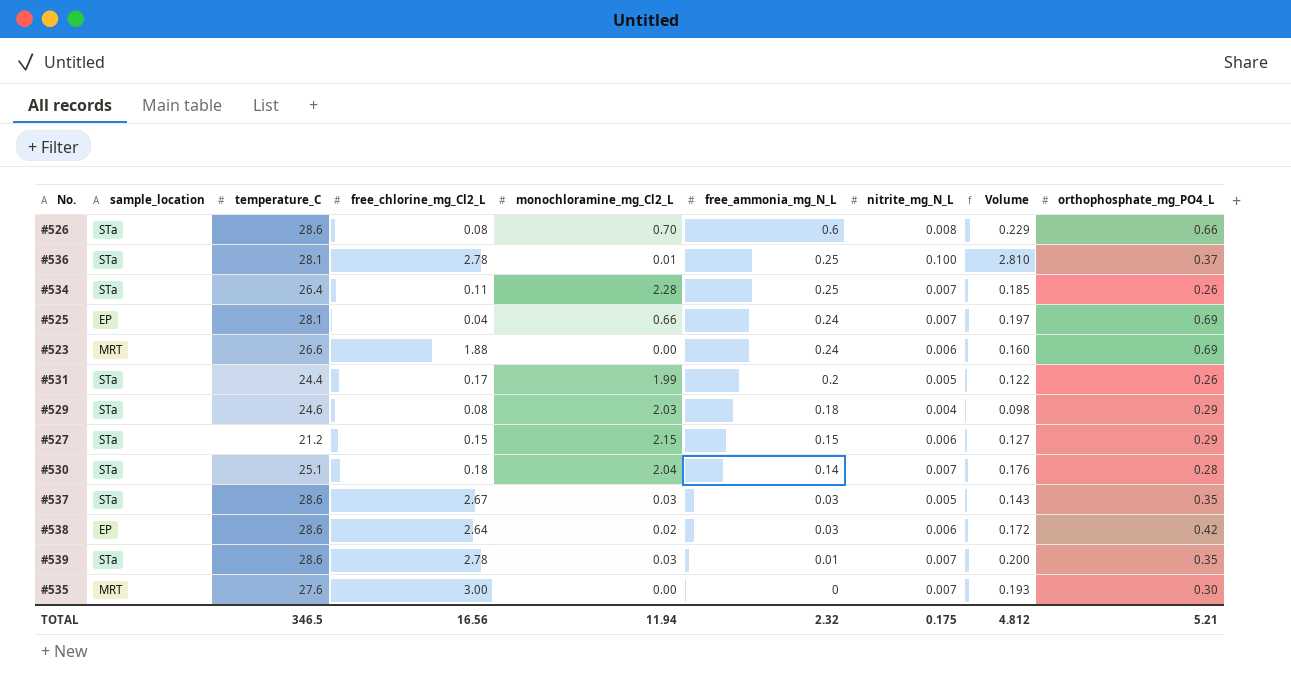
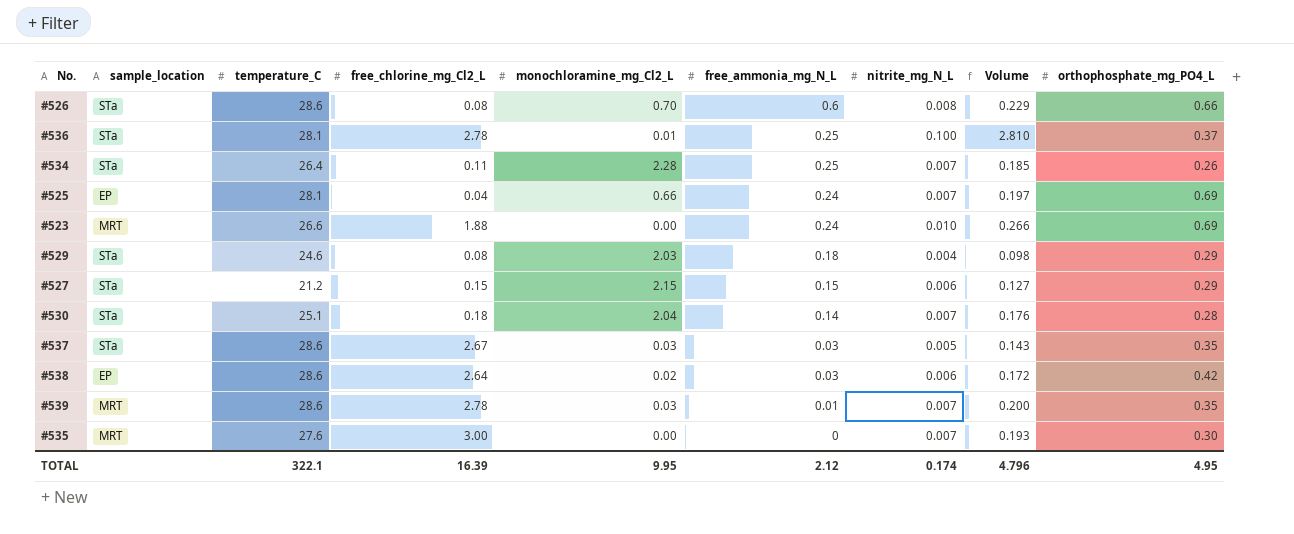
row #531: STa | 24.4 | 0.17 | 1.99 | 0.2 | 0.005 | 0.122 | 0.26 -> none
#523 | nitrite_mg_N_L: 0.006 -> 0.010
#523 | Volume: 0.160 -> 0.266
#539 | sample_location: STa -> MRT
TOTAL | temperature_C: 346.5 -> 322.1
TOTAL | free_chlorine_mg_Cl2_L: 16.56 -> 16.39
TOTAL | monochloramine_mg_Cl2_L: 11.94 -> 9.95
TOTAL | free_ammonia_mg_N_L: 2.32 -> 2.12
TOTAL | nitrite_mg_N_L: 0.175 -> 0.174
TOTAL | Volume: 4.812 -> 4.796
TOTAL | orthophosphate_mg_PO4_L: 5.21 -> 4.95

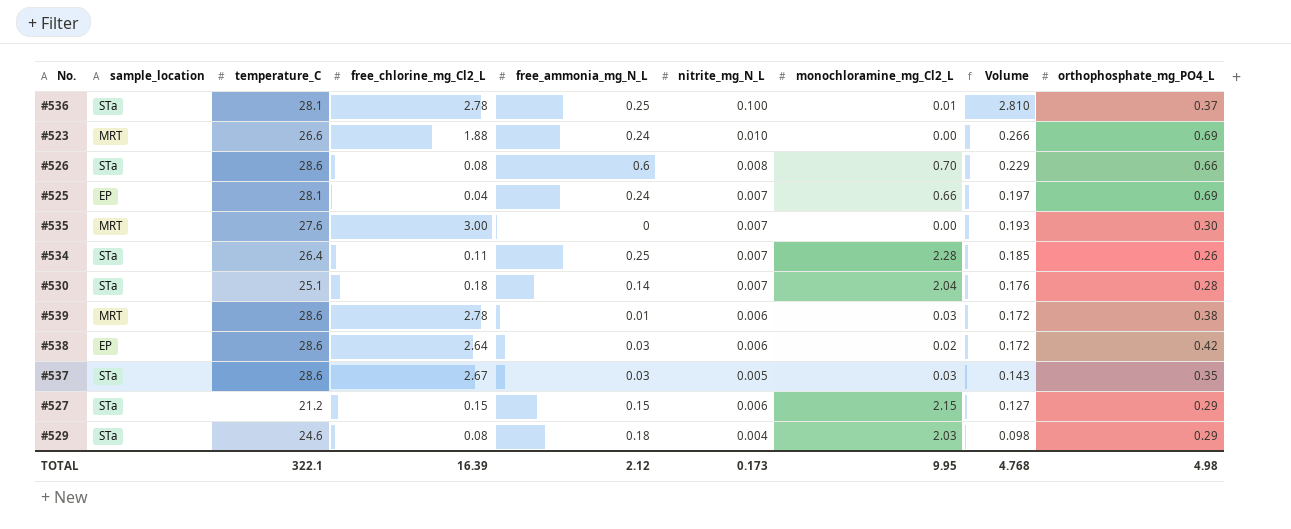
row order: free_ammonia_mg_N_L descending -> Volume descending
column monochloramine_mg_Cl2_L | position: 5 -> 7
#539 | nitrite_mg_N_L: 0.007 -> 0.006
#539 | Volume: 0.200 -> 0.172
#539 | orthophosphate_mg_PO4_L: 0.35 -> 0.38
TOTAL | nitrite_mg_N_L: 0.174 -> 0.173
TOTAL | Volume: 4.796 -> 4.768
TOTAL | orthophosphate_mg_PO4_L: 4.95 -> 4.98

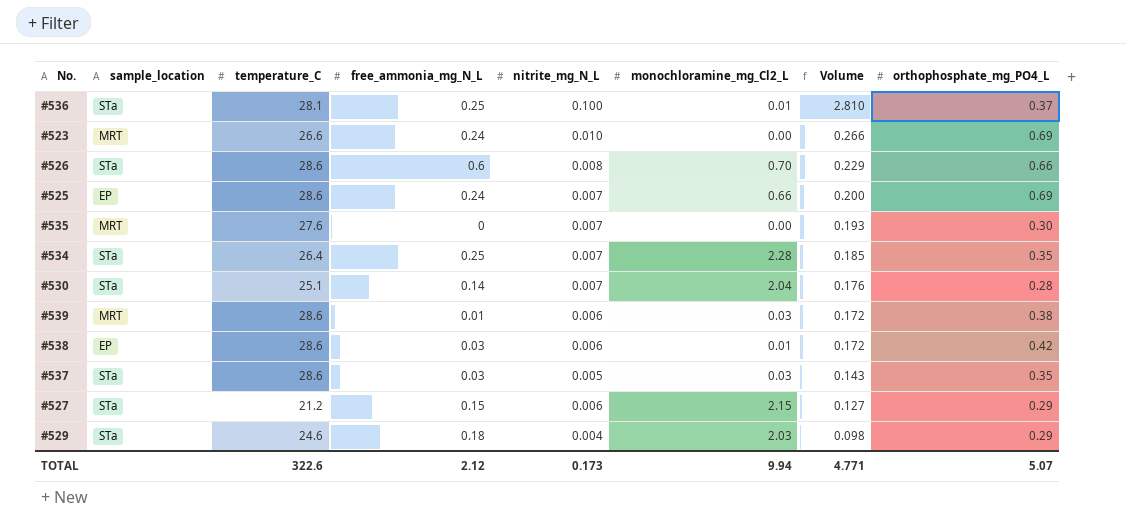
column free_chlorine_mg_Cl2_L | position: 4 -> none
#525 | temperature_C: 28.1 -> 28.6
#525 | Volume: 0.197 -> 0.200
#534 | orthophosphate_mg_PO4_L: 0.26 -> 0.35
#538 | monochloramine_mg_Cl2_L: 0.02 -> 0.01
TOTAL | temperature_C: 322.1 -> 322.6
TOTAL | monochloramine_mg_Cl2_L: 9.95 -> 9.94
TOTAL | Volume: 4.768 -> 4.771
TOTAL | orthophosphate_mg_PO4_L: 4.98 -> 5.07

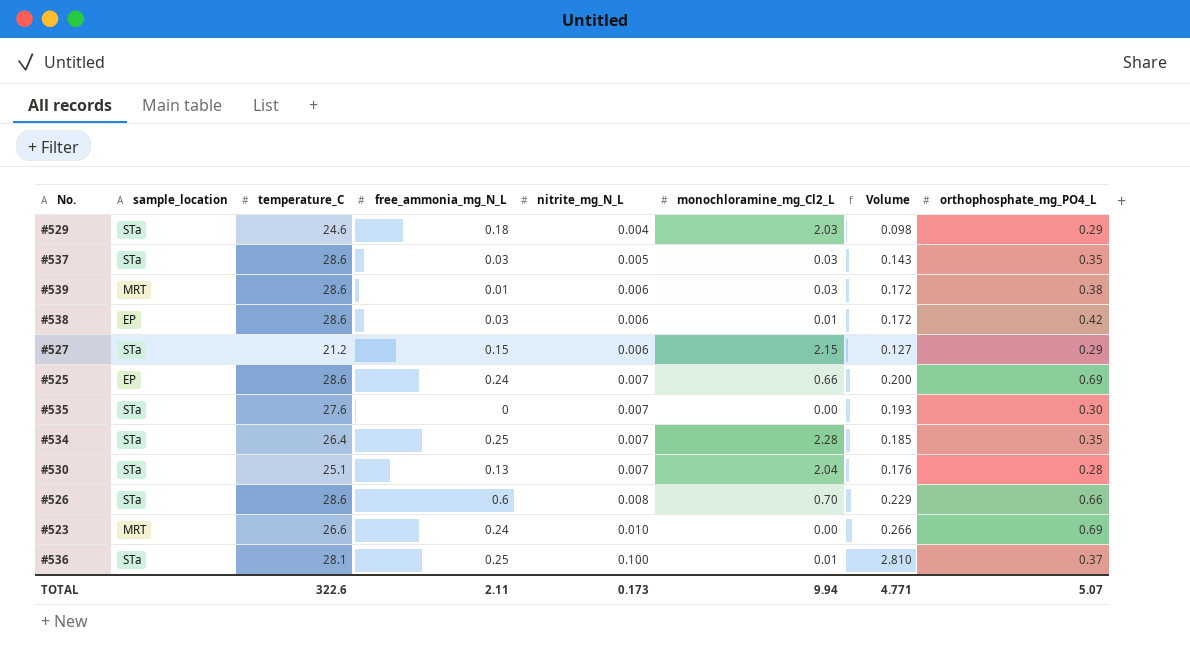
row order: Volume descending -> nitrite_mg_N_L ascending
#535 | sample_location: MRT -> STa
#530 | free_ammonia_mg_N_L: 0.14 -> 0.13
TOTAL | free_ammonia_mg_N_L: 2.12 -> 2.11

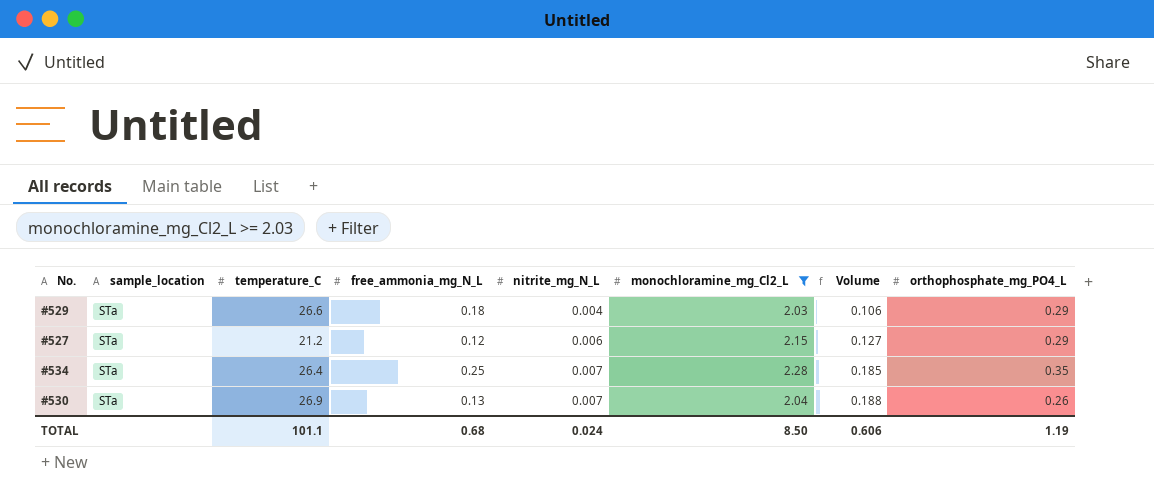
filter: none -> monochloramine_mg_Cl2_L >= 2.03
#529 | temperature_C: 24.6 -> 26.6
#529 | Volume: 0.098 -> 0.106
#527 | free_ammonia_mg_N_L: 0.15 -> 0.12
#530 | temperature_C: 25.1 -> 26.9
#530 | Volume: 0.176 -> 0.188
#530 | orthophosphate_mg_PO4_L: 0.28 -> 0.26
TOTAL | temperature_C: 322.6 -> 101.1
TOTAL | free_ammonia_mg_N_L: 2.11 -> 0.68
TOTAL | nitrite_mg_N_L: 0.173 -> 0.024
TOTAL | monochloramine_mg_Cl2_L: 9.94 -> 8.50
TOTAL | Volume: 4.771 -> 0.606
TOTAL | orthophosphate_mg_PO4_L: 5.07 -> 1.19

